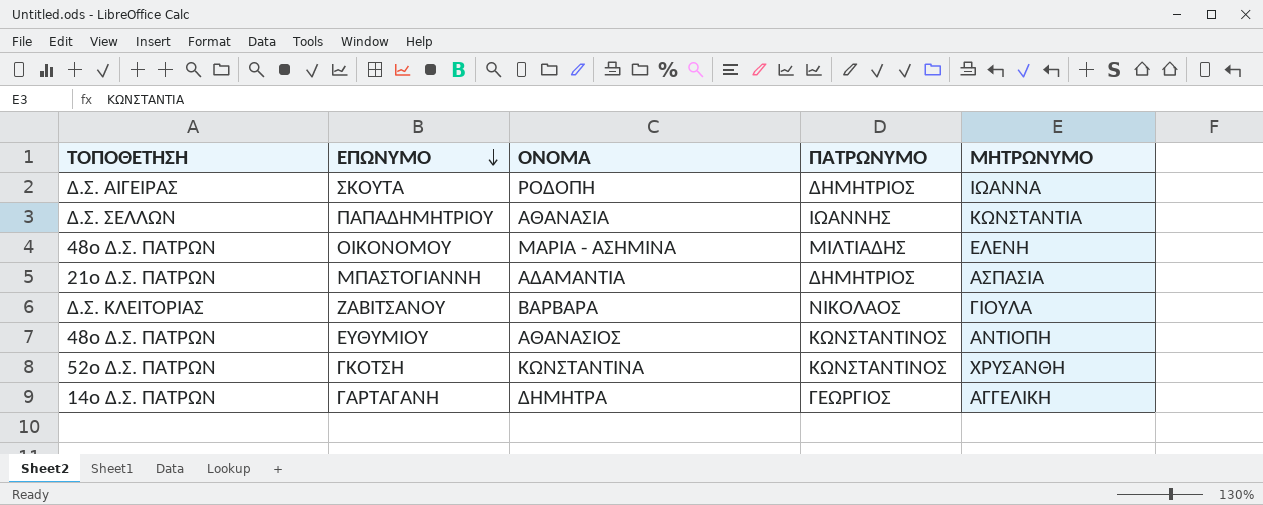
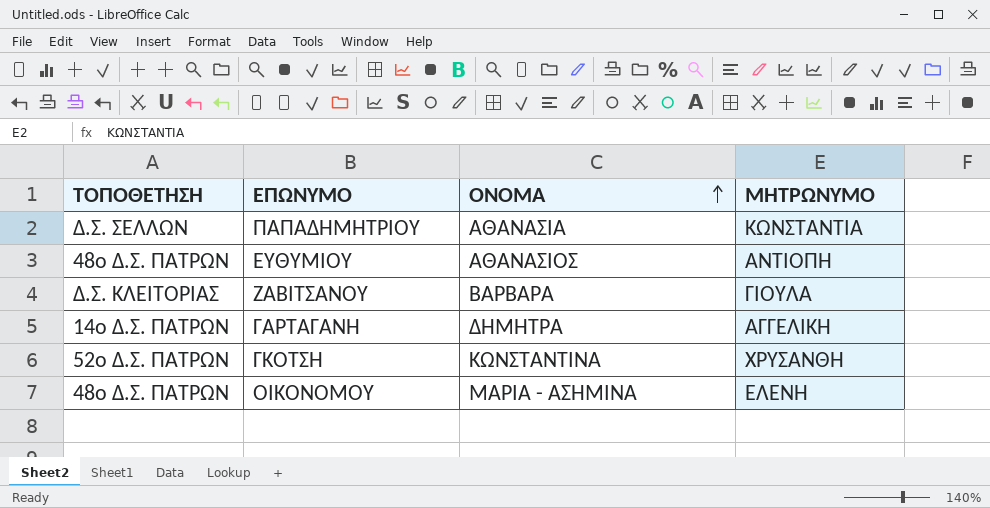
row order: ΕΠΩΝΥΜΟ descending -> ΟΝΟΜΑ ascending
column ΠΑΤΡΩΝΥΜΟ | position: 4 -> none
row ΣΚΟΥΤΑ: Δ.Σ. ΑΙΓΕΙΡΑΣ | ΡΟΔΟΠΗ | ΔΗΜΗΤΡΙΟΣ | ΙΩΑΝΝΑ -> none
row ΜΠΑΣΤΟΓΙΑΝΝΗ: 21ο Δ.Σ. ΠΑΤΡΩΝ | ΑΔΑΜΑΝΤΙΑ | ΔΗΜΗΤΡΙΟΣ | ΑΣΠΑΣΙΑ -> none

